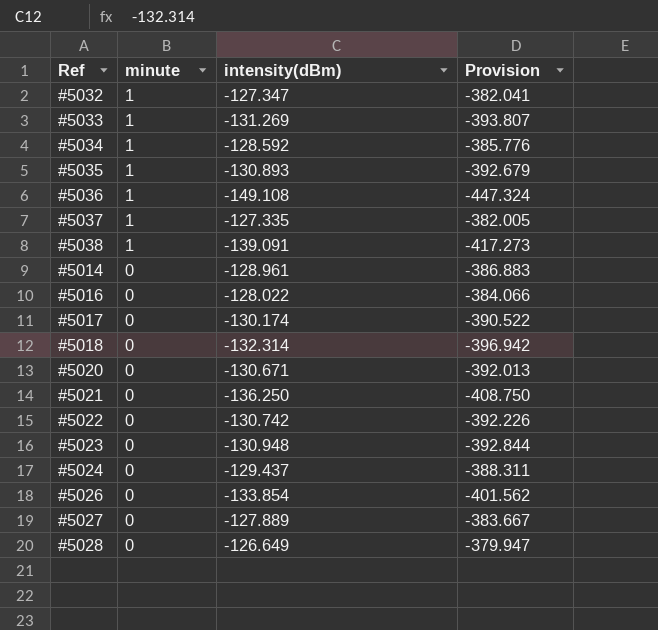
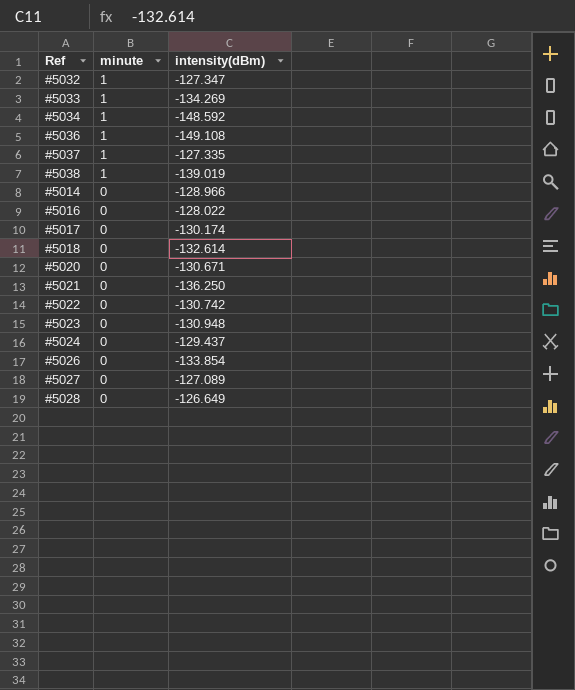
column Provision | formula: [intensity(dBm)] * 3 -> none
row #5035: 1 | -130.893 | -392.679 -> none
#5033 | intensity(dBm): -131.269 -> -134.269
#5034 | intensity(dBm): -128.592 -> -148.592
#5038 | intensity(dBm): -139.091 -> -139.019
#5014 | intensity(dBm): -128.961 -> -128.966
#5018 | intensity(dBm): -132.314 -> -132.614
#5027 | intensity(dBm): -127.889 -> -127.089

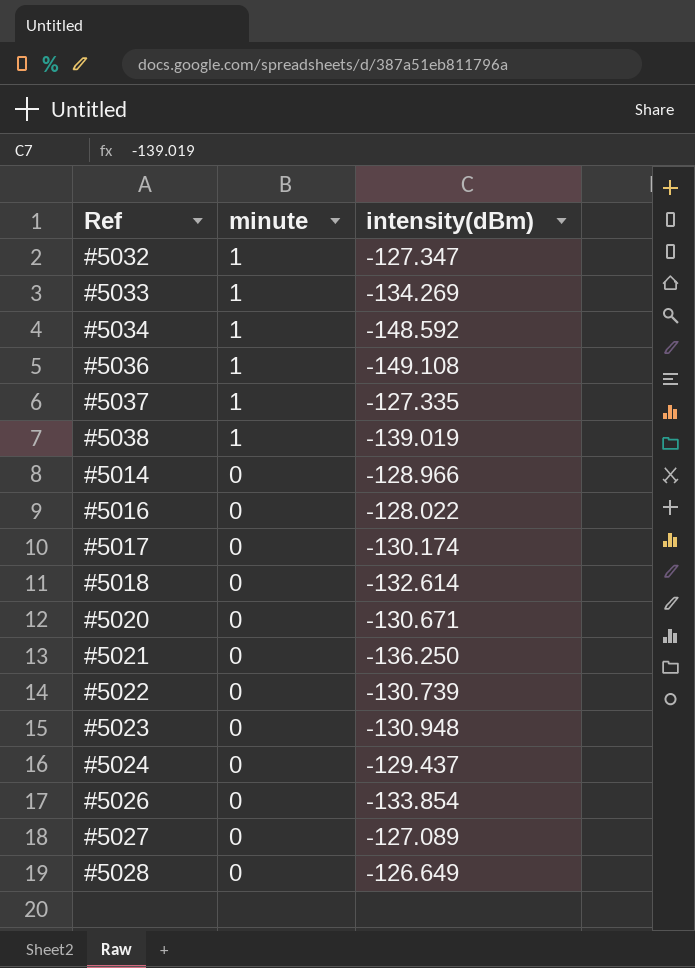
#5022 | intensity(dBm): -130.742 -> -130.739

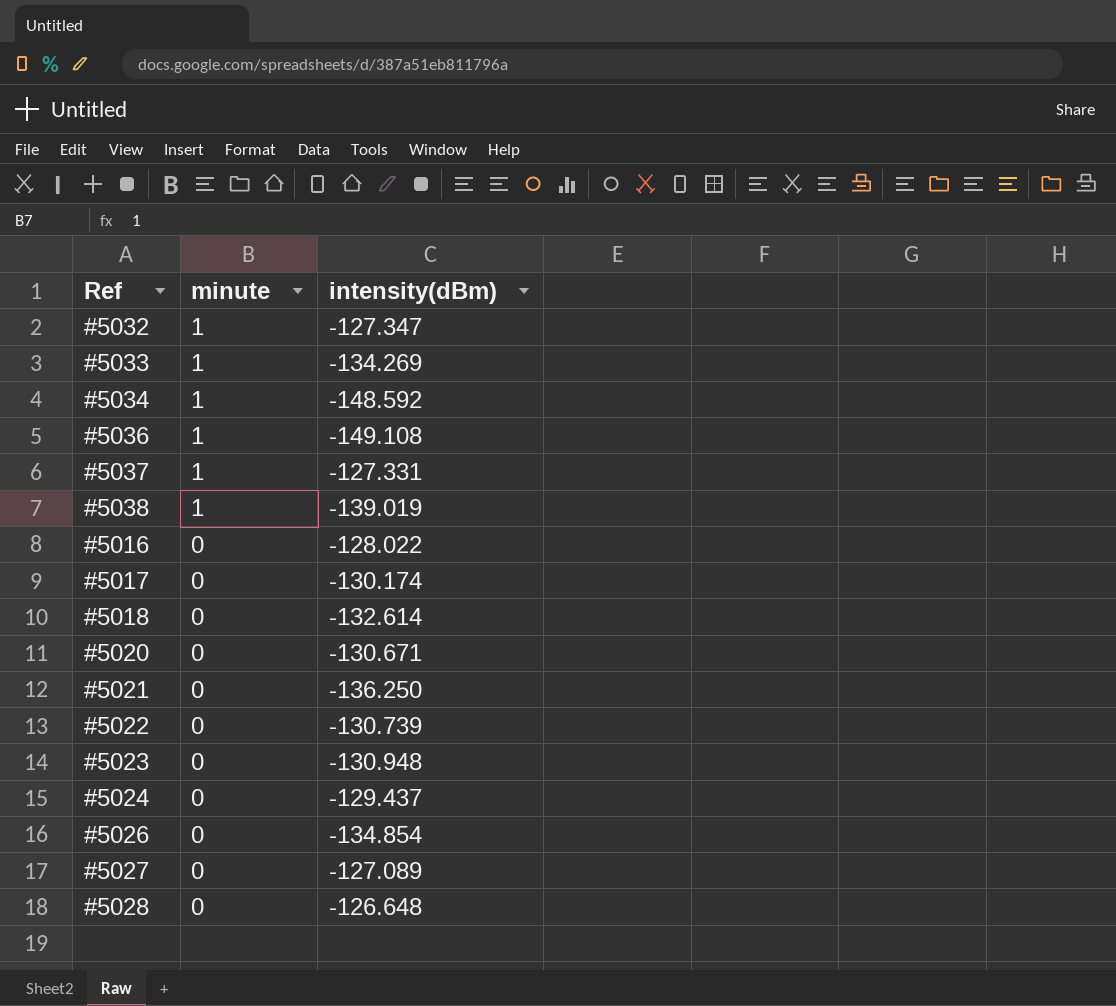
row #5014: 0 | -128.966 -> none
#5037 | intensity(dBm): -127.335 -> -127.331
#5026 | intensity(dBm): -133.854 -> -134.854
#5028 | intensity(dBm): -126.649 -> -126.648

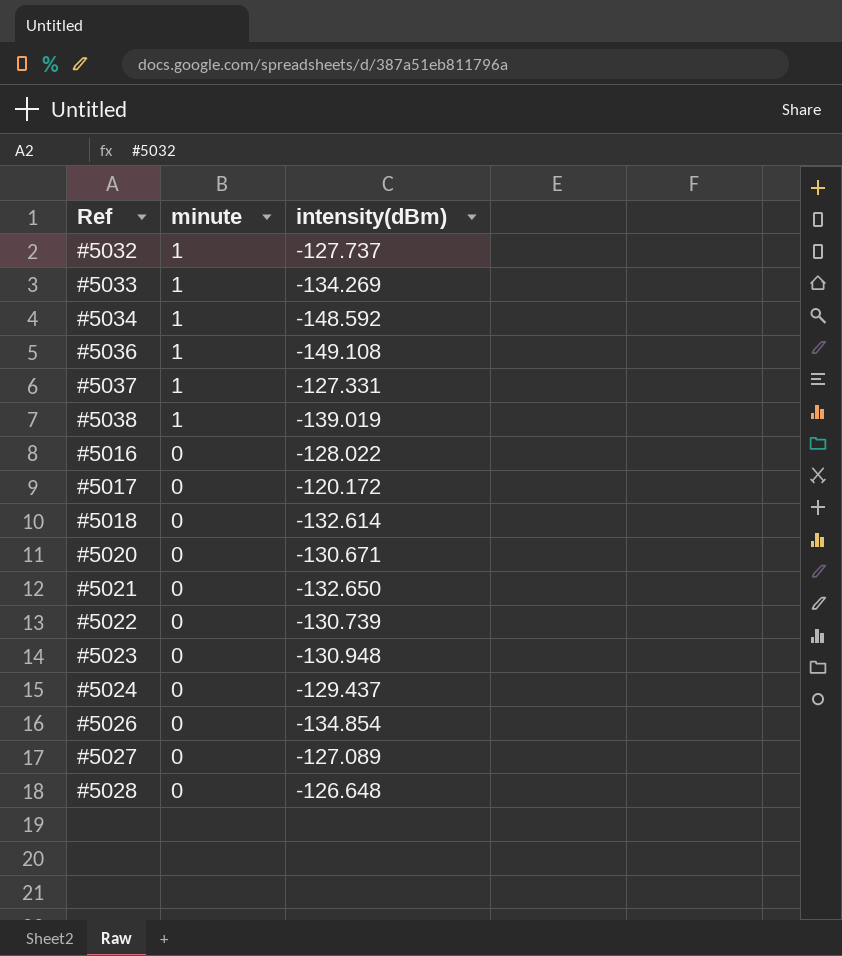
#5032 | intensity(dBm): -127.347 -> -127.737
#5017 | intensity(dBm): -130.174 -> -120.172
#5021 | intensity(dBm): -136.250 -> -132.650

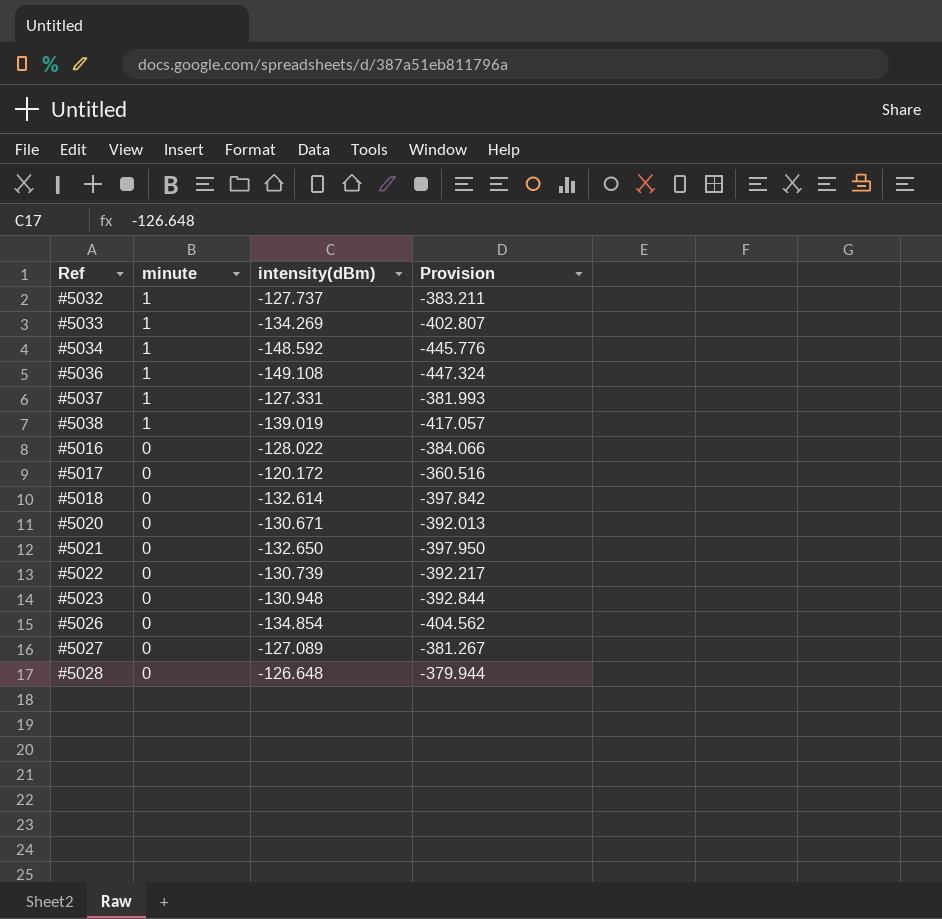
column Provision | formula: none -> [intensity(dBm)] * 3
row #5024: 0 | -129.437 -> none

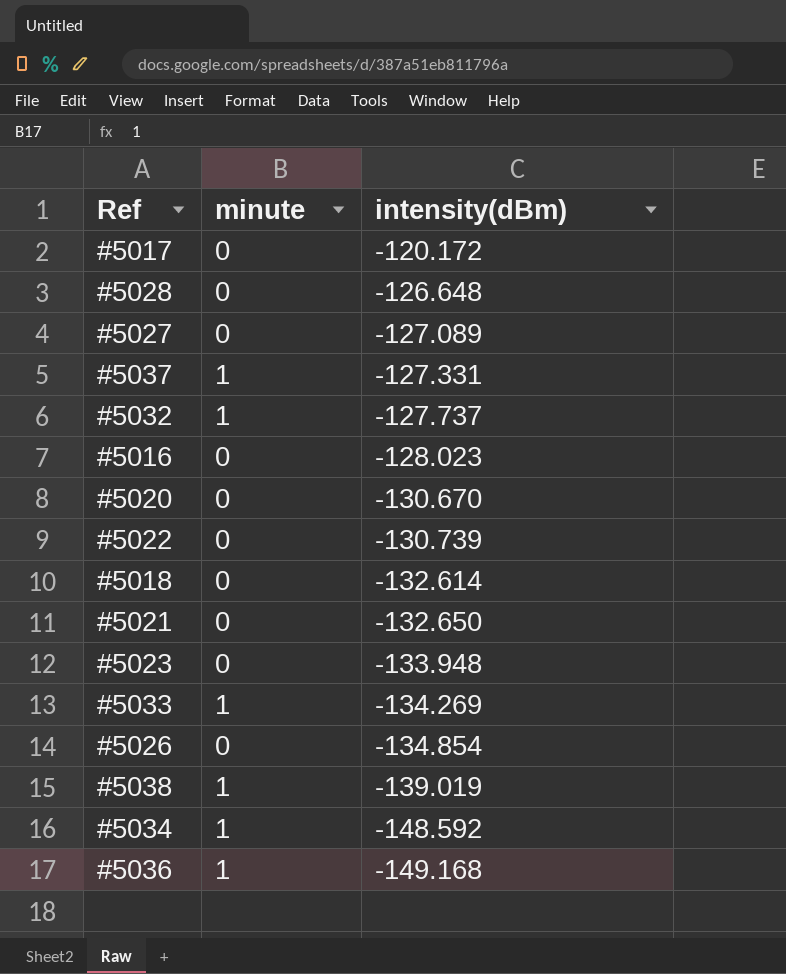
row order: minute descending -> intensity(dBm) descending
column Provision | formula: [intensity(dBm)] * 3 -> none
#5016 | intensity(dBm): -128.022 -> -128.023
#5020 | intensity(dBm): -130.671 -> -130.670
#5023 | intensity(dBm): -130.948 -> -133.948
#5036 | intensity(dBm): -149.108 -> -149.168

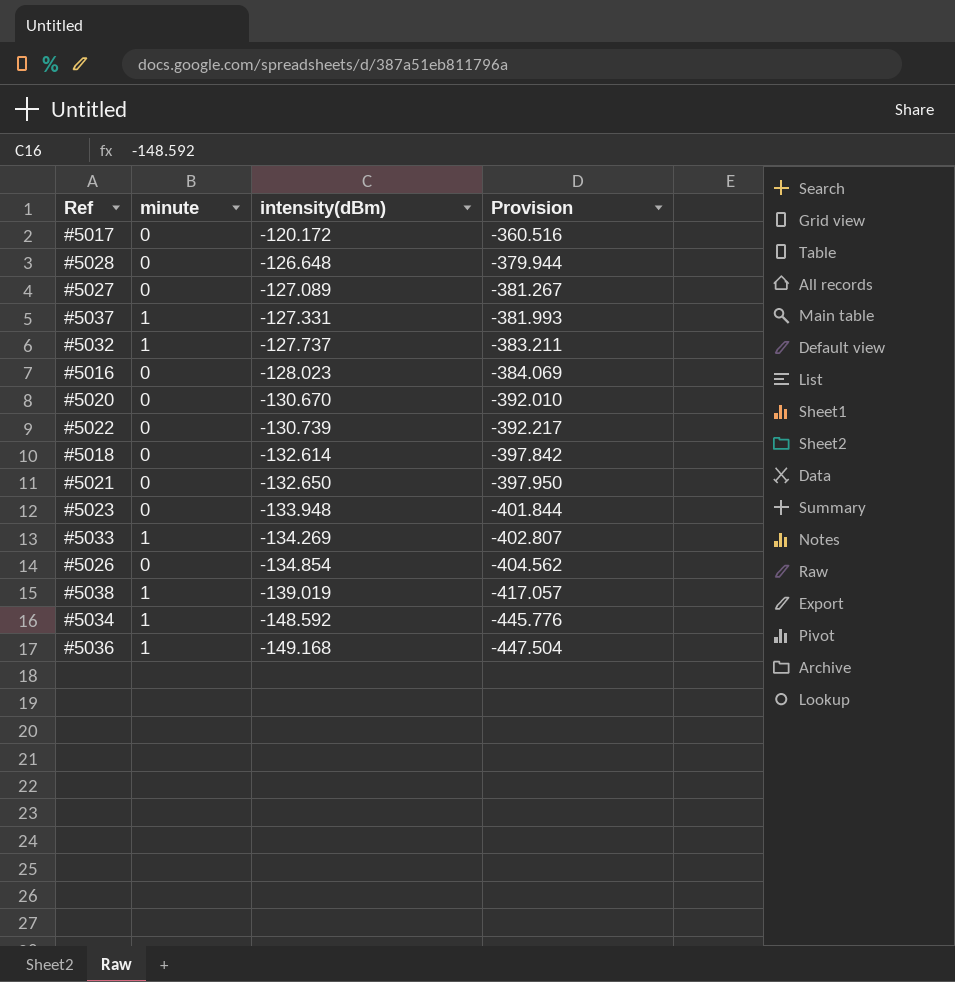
column Provision | formula: none -> [intensity(dBm)] * 3

